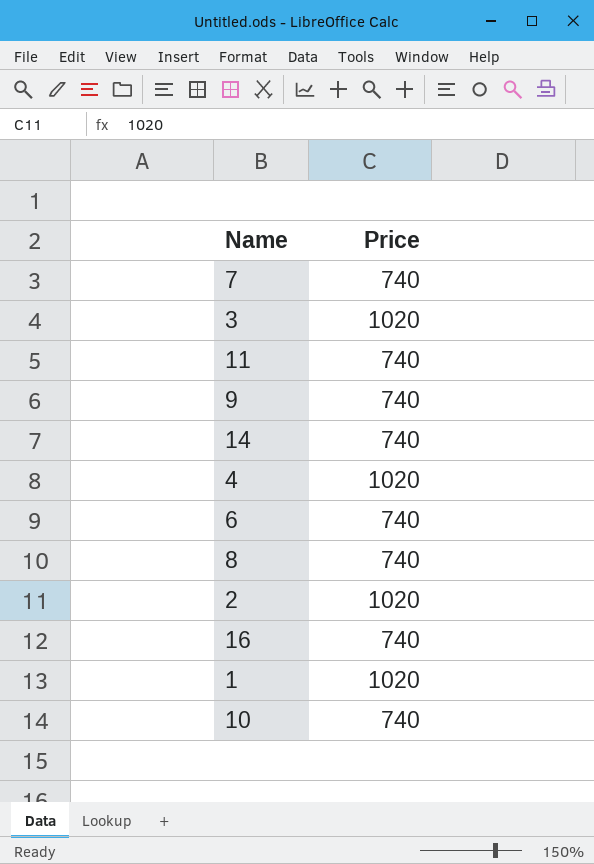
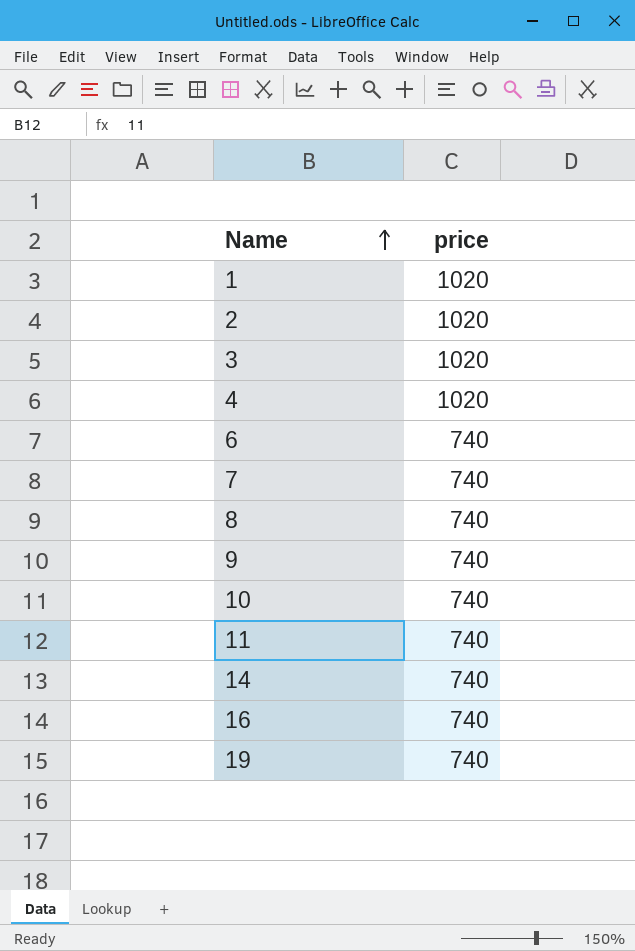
row order: none -> Name ascending
column name: Price -> price
row 19: none -> 740

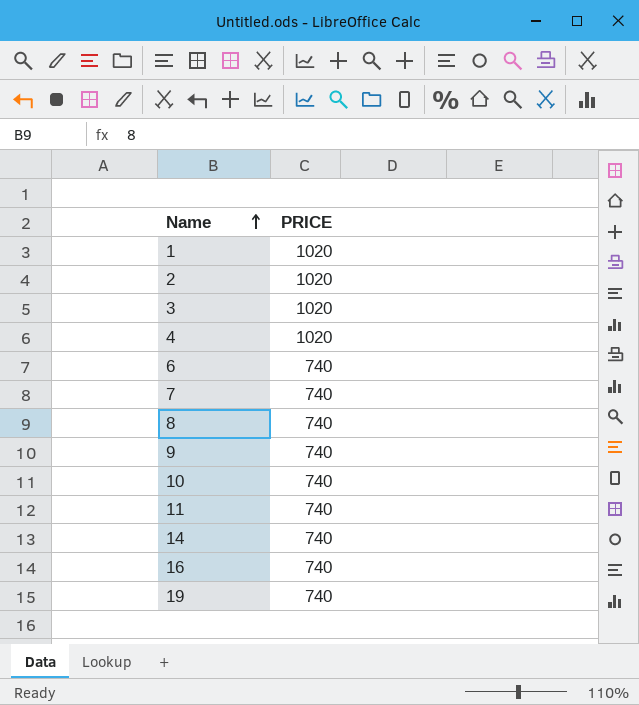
column name: price -> PRICE

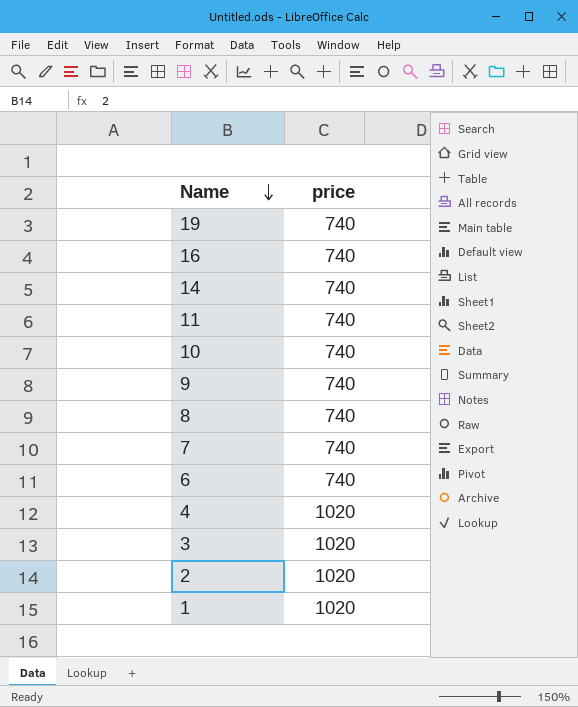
row order: Name ascending -> Name descending
column name: PRICE -> price

